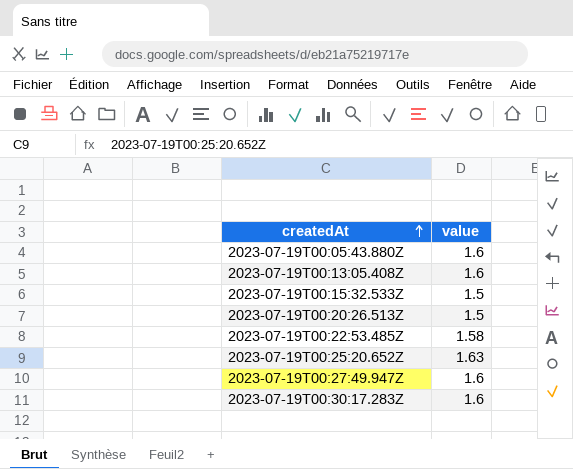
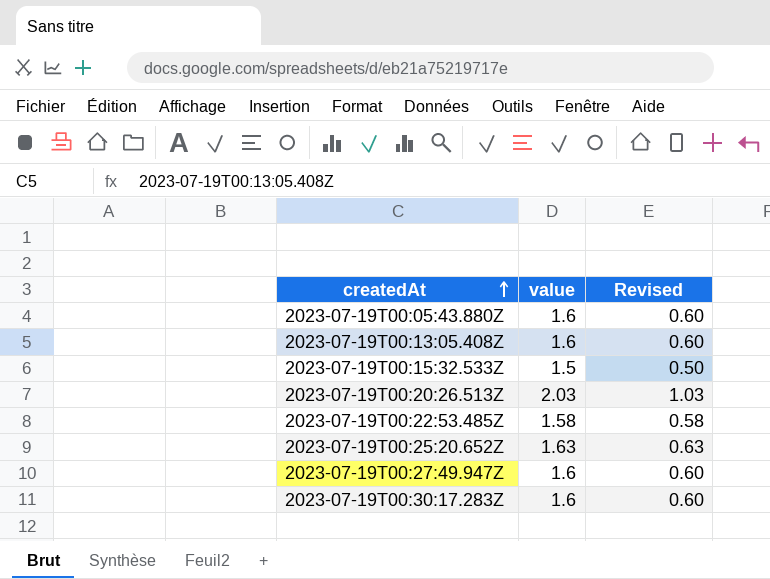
column Revised | formula: none -> [value] - 1
2023-07-19T00:20:26.513Z | value: 1.5 -> 2.03

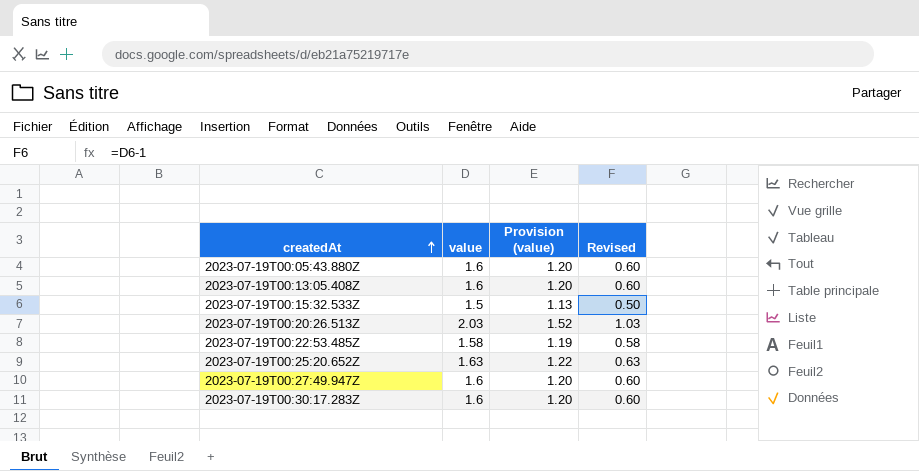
column Provision (value) | formula: none -> [value] * 0.75

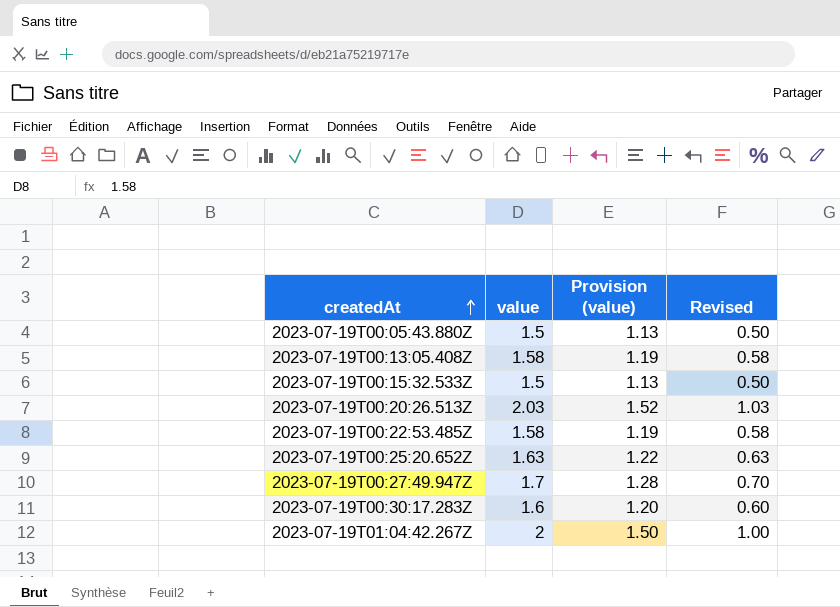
2023-07-19T00:05:43.880Z | value: 1.6 -> 1.5
2023-07-19T00:05:43.880Z | Provision (value): 1.20 -> 1.13
2023-07-19T00:05:43.880Z | Revised: 0.60 -> 0.50
2023-07-19T00:13:05.408Z | value: 1.6 -> 1.58
2023-07-19T00:13:05.408Z | Provision (value): 1.20 -> 1.19
2023-07-19T00:13:05.408Z | Revised: 0.60 -> 0.58
2023-07-19T00:27:49.947Z | value: 1.6 -> 1.7
2023-07-19T00:27:49.947Z | Provision (value): 1.20 -> 1.28
2023-07-19T00:27:49.947Z | Revised: 0.60 -> 0.70
row 2023-07-19T01:04:42.267Z: none -> 2 | 1.50 | 1.00

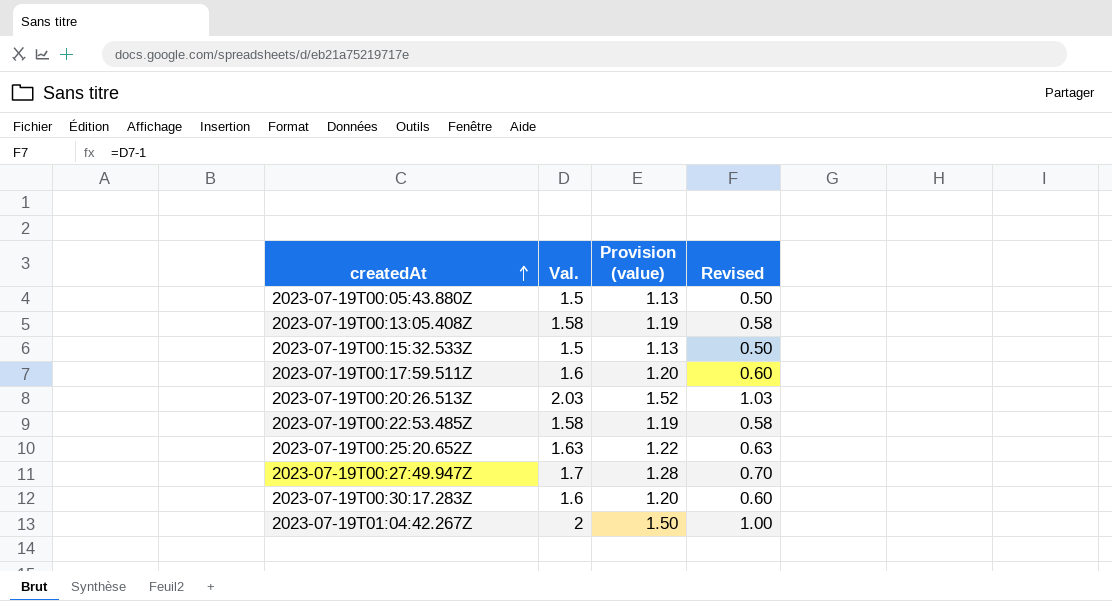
column name: value -> Val.
row 2023-07-19T00:17:59.511Z: none -> 1.6 | 1.20 | 0.60

